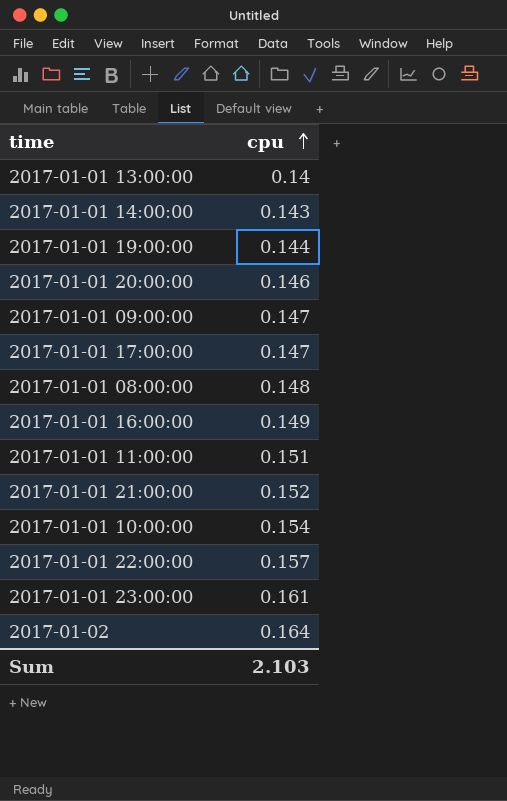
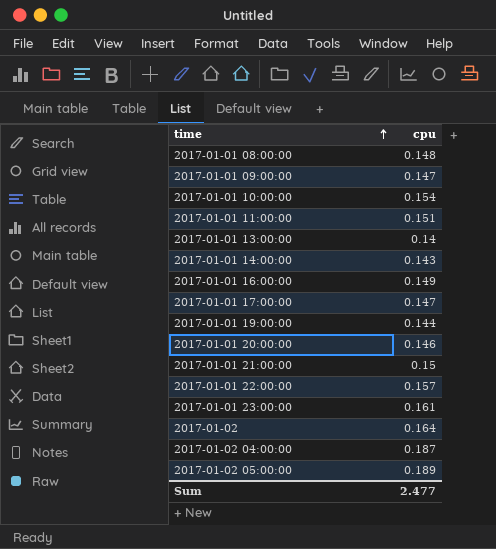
row order: cpu ascending -> time ascending
2017-01-01 21:00:00 | cpu: 0.152 -> 0.15
row 2017-01-02 04:00:00: none -> 0.187
row 2017-01-02 05:00:00: none -> 0.189
Sum | cpu: 2.103 -> 2.477

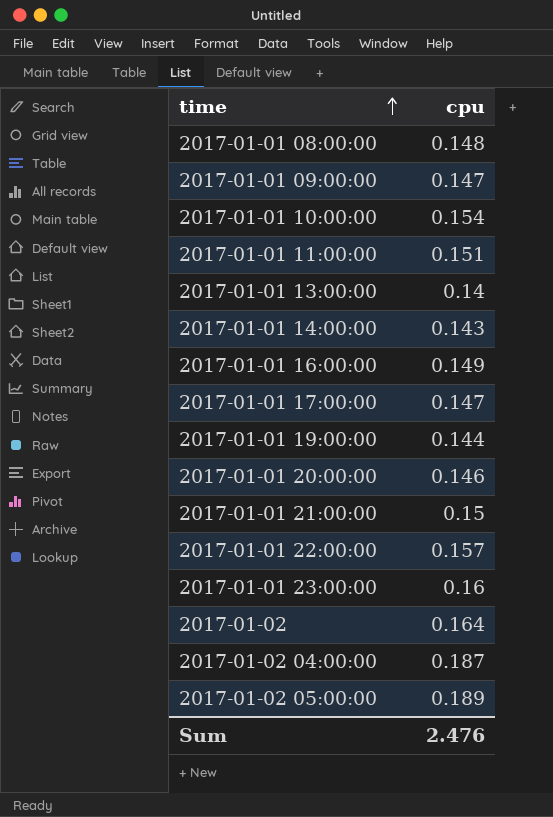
2017-01-01 23:00:00 | cpu: 0.161 -> 0.16
Sum | cpu: 2.477 -> 2.476

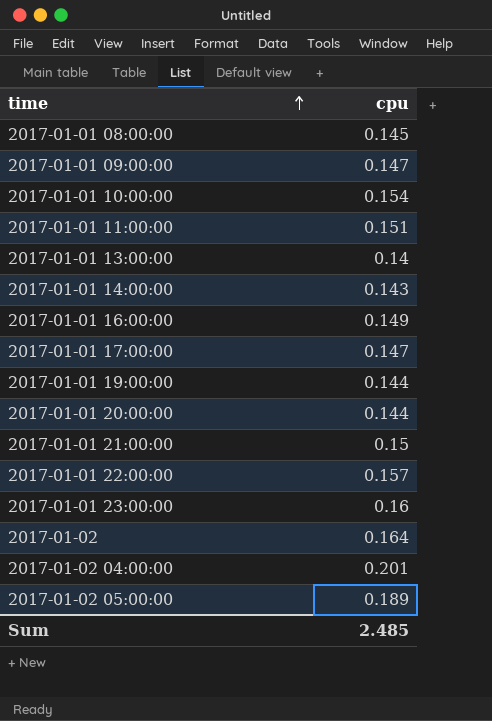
2017-01-01 08:00:00 | cpu: 0.148 -> 0.145
2017-01-01 20:00:00 | cpu: 0.146 -> 0.144
2017-01-02 04:00:00 | cpu: 0.187 -> 0.201
Sum | cpu: 2.476 -> 2.485

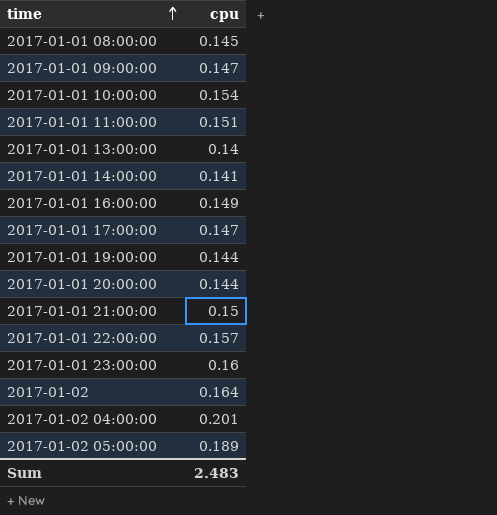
2017-01-01 14:00:00 | cpu: 0.143 -> 0.141
Sum | cpu: 2.485 -> 2.483

